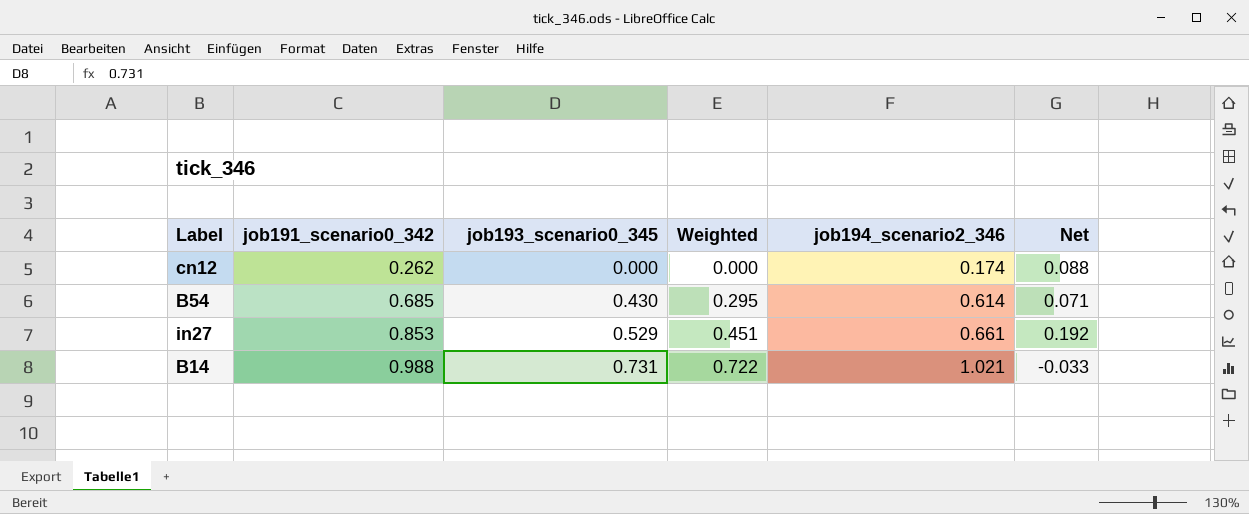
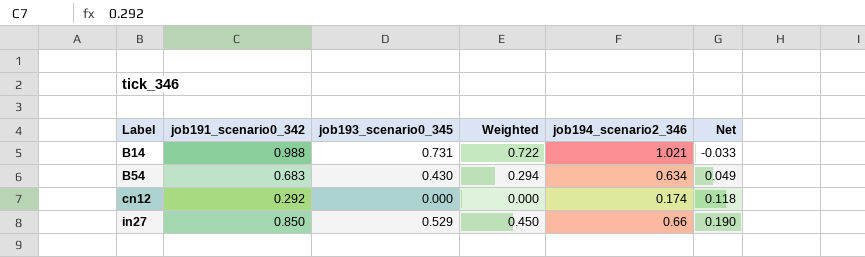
row order: job191_scenario0_342 ascending -> Label ascending
B54 | job191_scenario0_342: 0.685 -> 0.683
B54 | Weighted: 0.295 -> 0.294
B54 | job194_scenario2_346: 0.614 -> 0.634
B54 | Net: 0.071 -> 0.049
cn12 | job191_scenario0_342: 0.262 -> 0.292
cn12 | Net: 0.088 -> 0.118
in27 | job191_scenario0_342: 0.853 -> 0.850
in27 | Weighted: 0.451 -> 0.450
in27 | job194_scenario2_346: 0.661 -> 0.66
in27 | Net: 0.192 -> 0.190

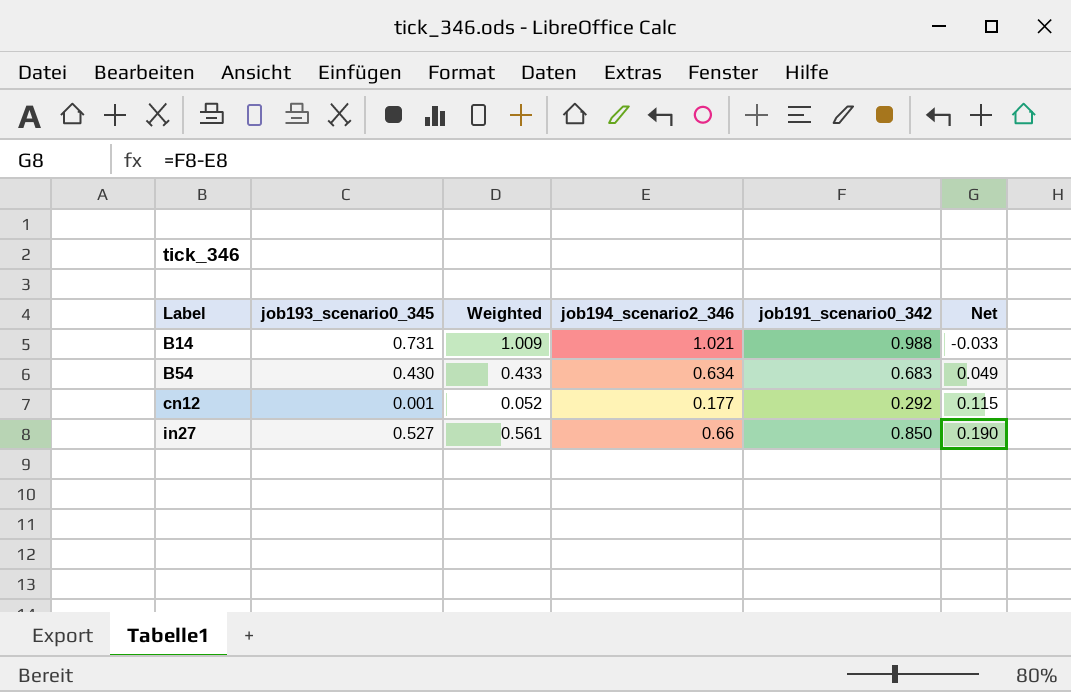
column Weighted | formula: [job191_scenario0_342] * [job193_scenario0_345] -> [job194_scenario2_346] * [job191_scenario0_342]
column job191_scenario0_342 | position: 2 -> 5
cn12 | job193_scenario0_345: 0.000 -> 0.001
cn12 | job194_scenario2_346: 0.174 -> 0.177
cn12 | Net: 0.118 -> 0.115
in27 | job193_scenario0_345: 0.529 -> 0.527

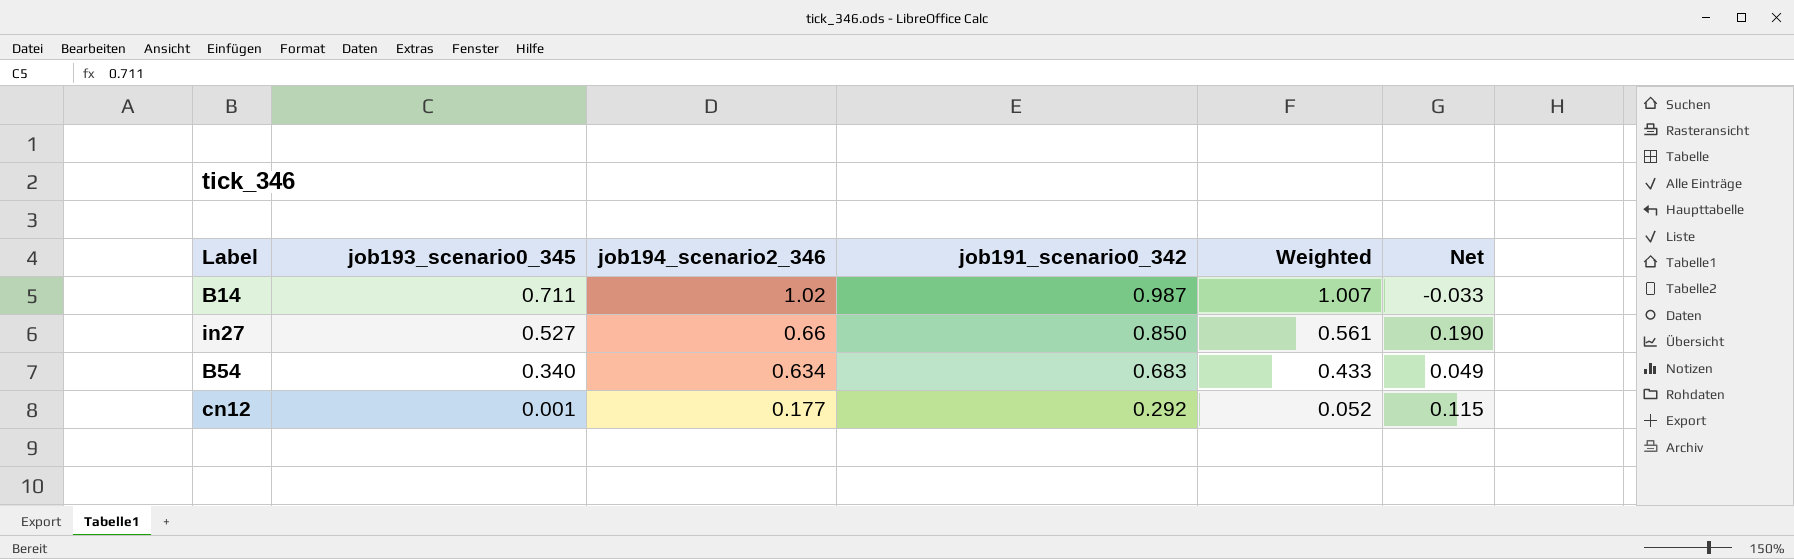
row order: Label ascending -> job193_scenario0_345 descending
column Weighted | position: 3 -> 5
B14 | job193_scenario0_345: 0.731 -> 0.711
B14 | job194_scenario2_346: 1.021 -> 1.02
B14 | job191_scenario0_342: 0.988 -> 0.987
B14 | Weighted: 1.009 -> 1.007
B54 | job193_scenario0_345: 0.430 -> 0.340

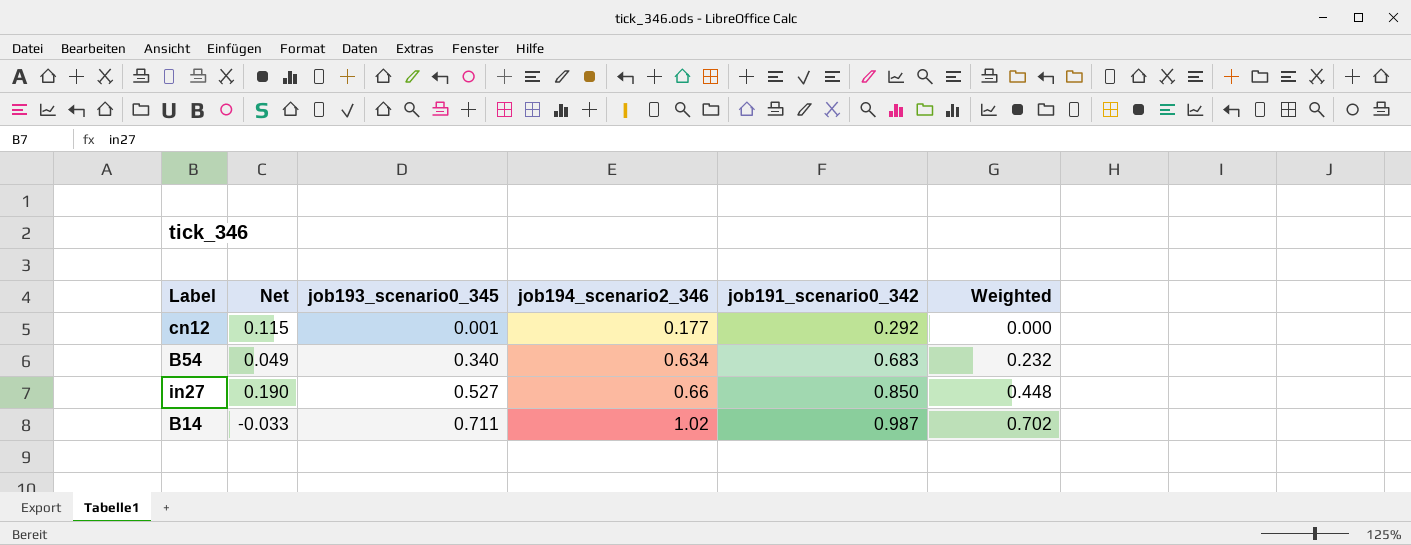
row order: job193_scenario0_345 descending -> job193_scenario0_345 ascending
column Net | position: 6 -> 2
column Weighted | formula: [job194_scenario2_346] * [job191_scenario0_342] -> [job193_scenario0_345] * [job191_scenario0_342]

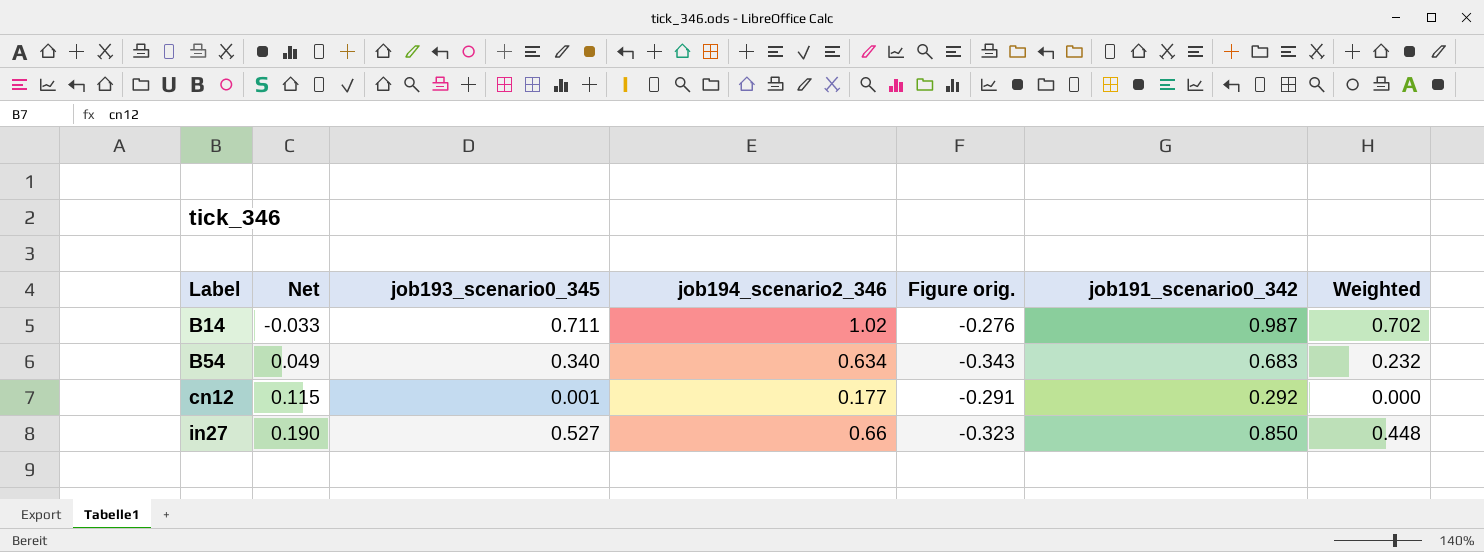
row order: job193_scenario0_345 ascending -> Label ascending
column Figure orig. | formula: none -> [job193_scenario0_345] - [job191_scenario0_342]

